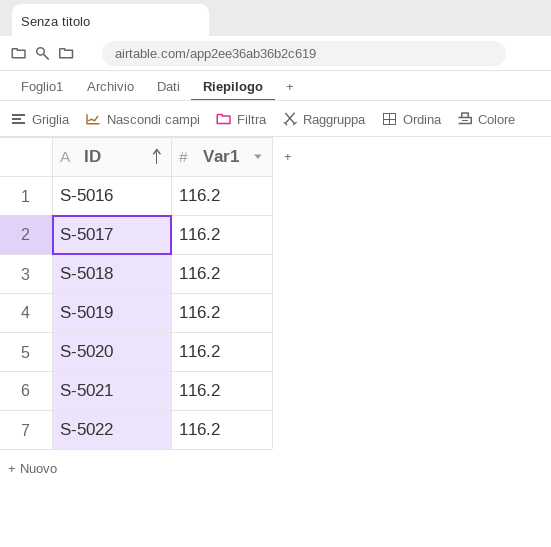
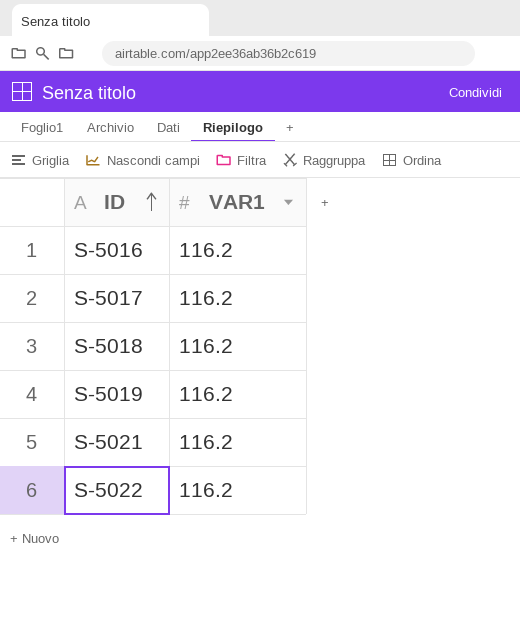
column name: Var1 -> VAR1
row S-5020: 116.2 -> none

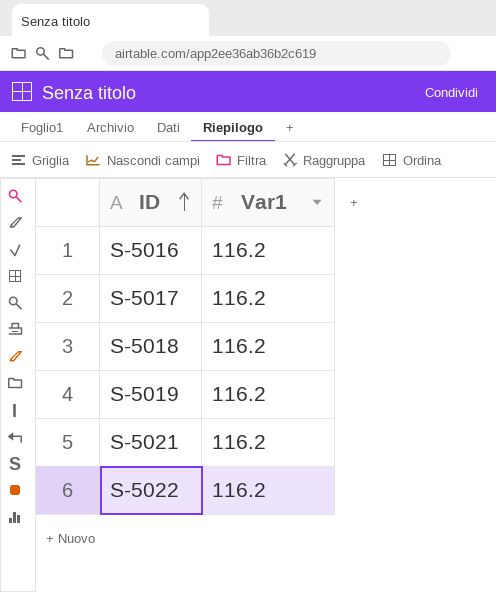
column name: VAR1 -> Var1

